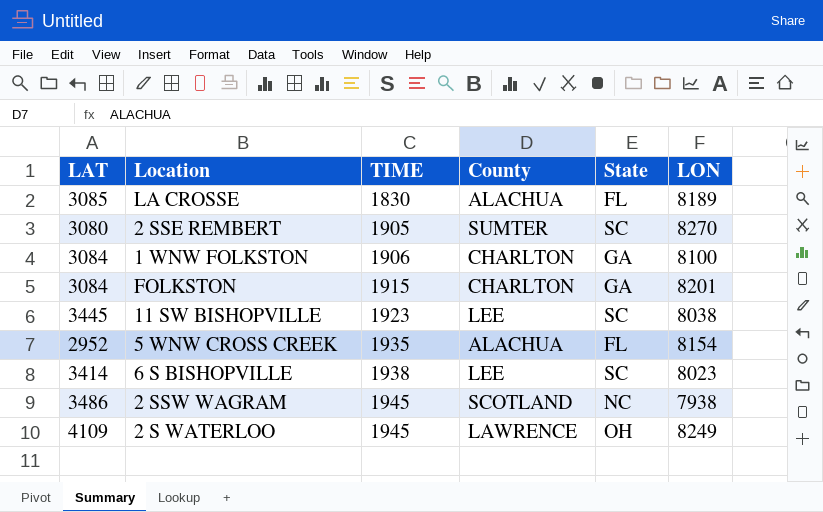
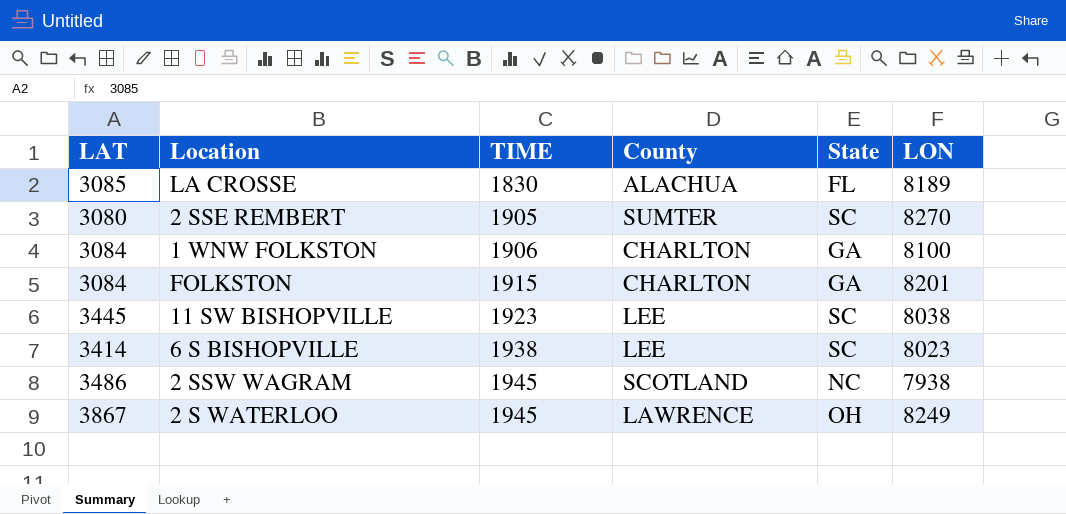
row 5 WNW CROSS CREEK: 2952 | 1935 | ALACHUA | FL | 8154 -> none
2 S WATERLOO | LAT: 4109 -> 3867

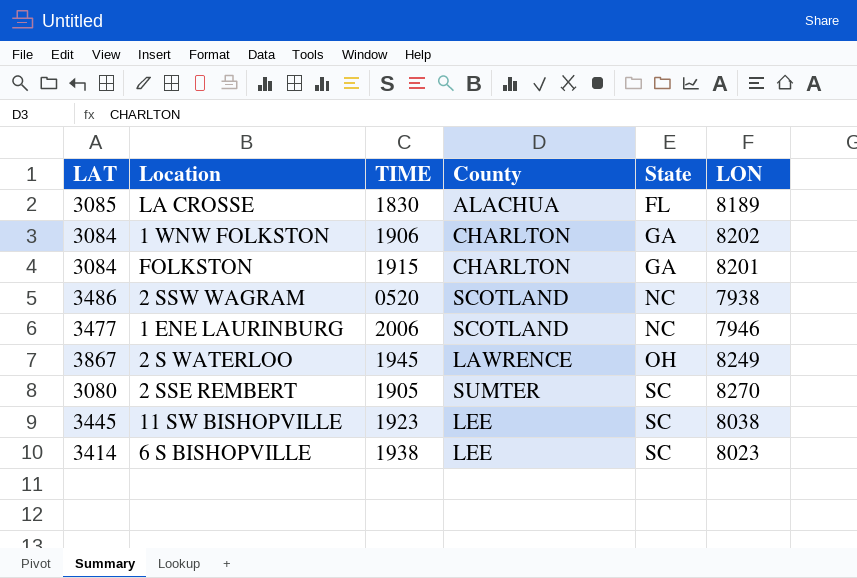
row order: TIME ascending -> State ascending
1 WNW FOLKSTON | LON: 8100 -> 8202
2 SSW WAGRAM | TIME: 1945 -> 0520
row 1 ENE LAURINBURG: none -> 3477 | 2006 | SCOTLAND | NC | 7946

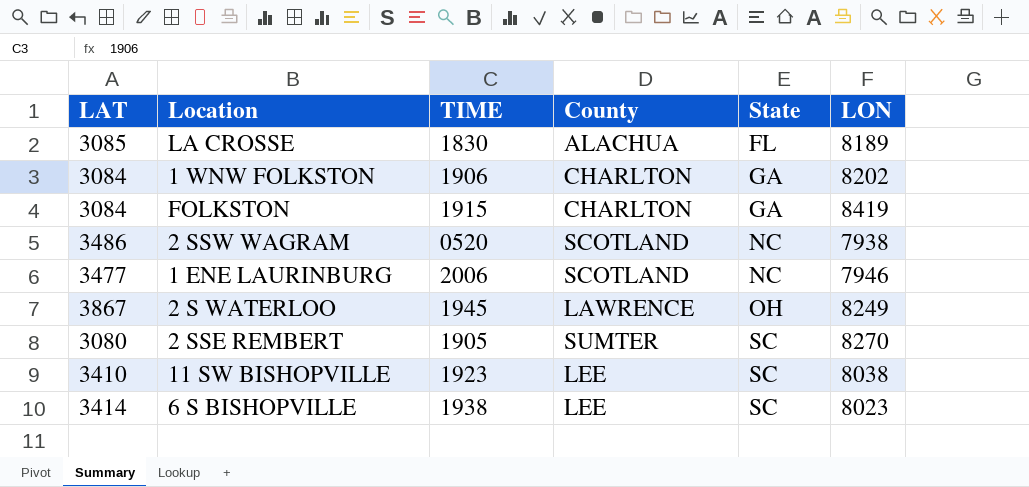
FOLKSTON | LON: 8201 -> 8419
11 SW BISHOPVILLE | LAT: 3445 -> 3410

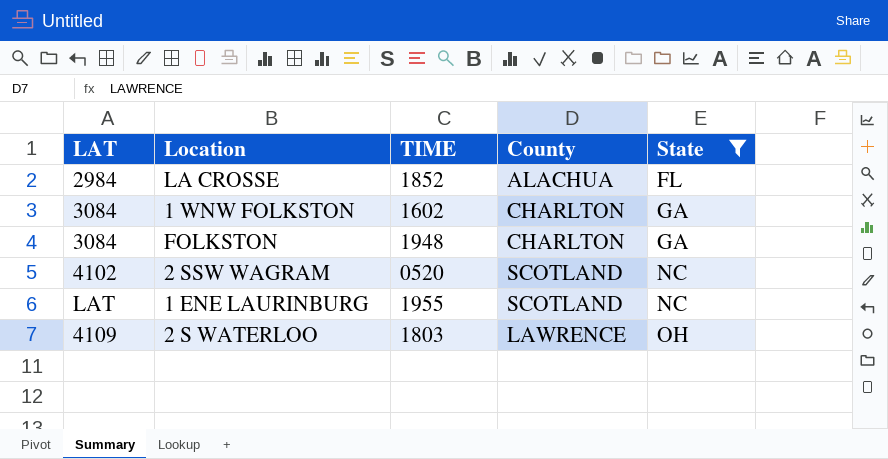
filter: none -> State != SC
column LON | position: 6 -> none
LA CROSSE | LAT: 3085 -> 2984
LA CROSSE | TIME: 1830 -> 1852
1 WNW FOLKSTON | TIME: 1906 -> 1602
FOLKSTON | TIME: 1915 -> 1948
2 SSW WAGRAM | LAT: 3486 -> 4102
1 ENE LAURINBURG | LAT: 3477 -> LAT
1 ENE LAURINBURG | TIME: 2006 -> 1955
2 S WATERLOO | LAT: 3867 -> 4109
2 S WATERLOO | TIME: 1945 -> 1803

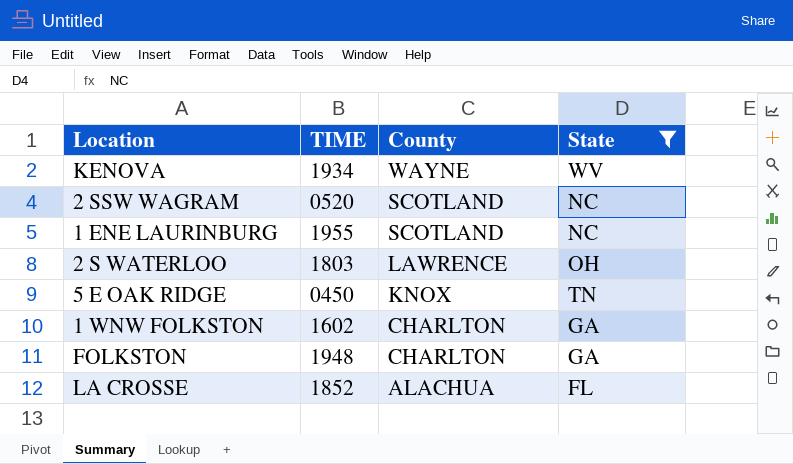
row order: State ascending -> County descending
column LAT | position: 1 -> none
row KENOVA: none -> 1934 | WAYNE | WV
row 5 E OAK RIDGE: none -> 0450 | KNOX | TN

